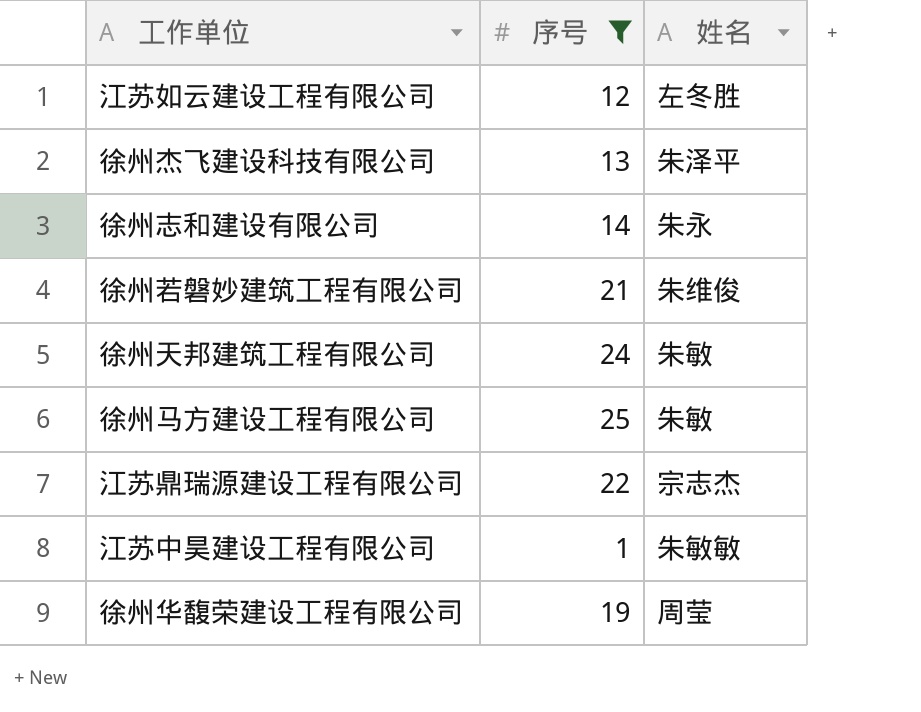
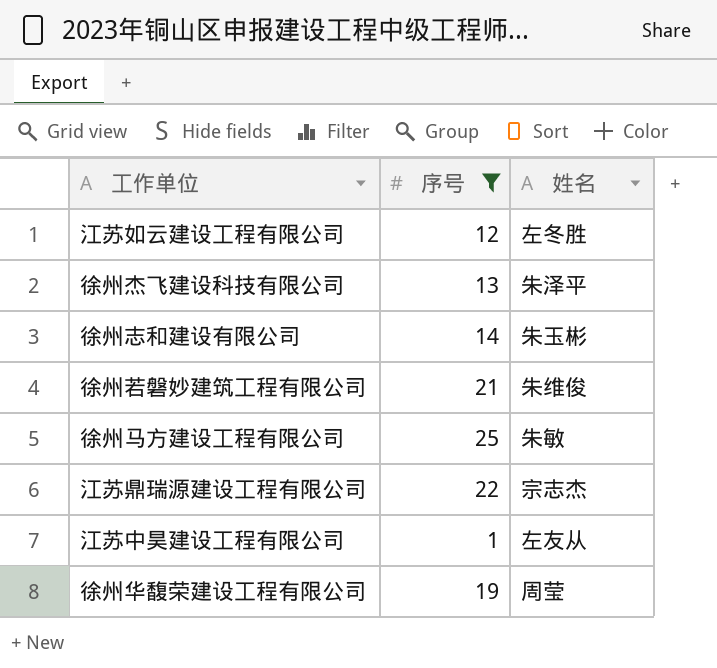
row 徐州天邦建筑工程有限公司: 24 | 朱敏 -> none
徐州志和建设有限公司 | 姓名: 朱永 -> 朱玉彬
江苏中昊建设工程有限公司 | 姓名: 朱敏敏 -> 左友从

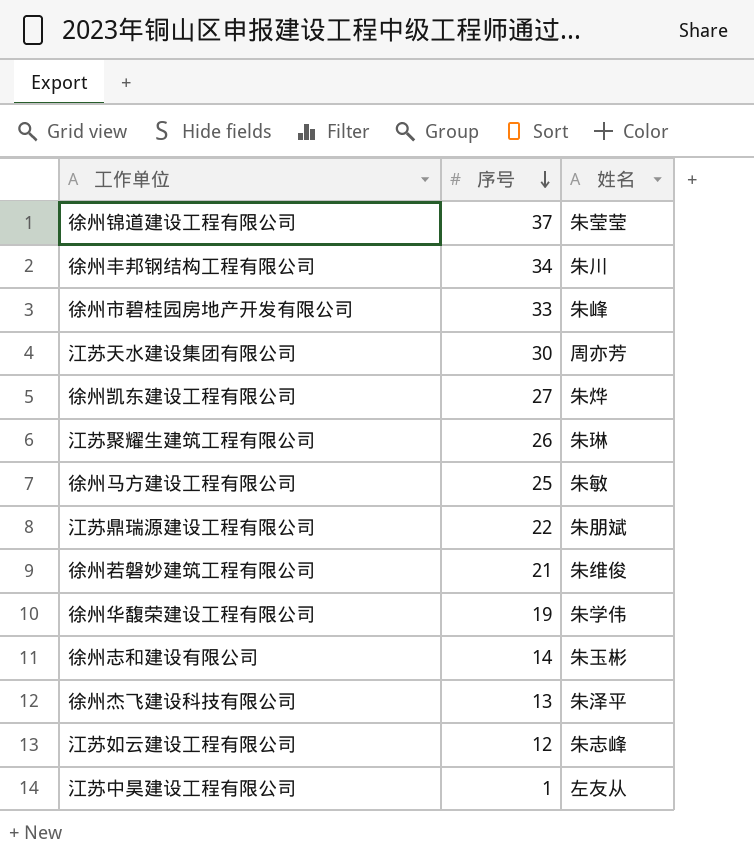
filter: 序号 <= 25 -> none
row order: none -> 序号 descending
江苏鼎瑞源建设工程有限公司 | 姓名: 宗志杰 -> 朱朋斌
徐州华馥荣建设工程有限公司 | 姓名: 周莹 -> 朱学伟
江苏如云建设工程有限公司 | 姓名: 左冬胜 -> 朱志峰

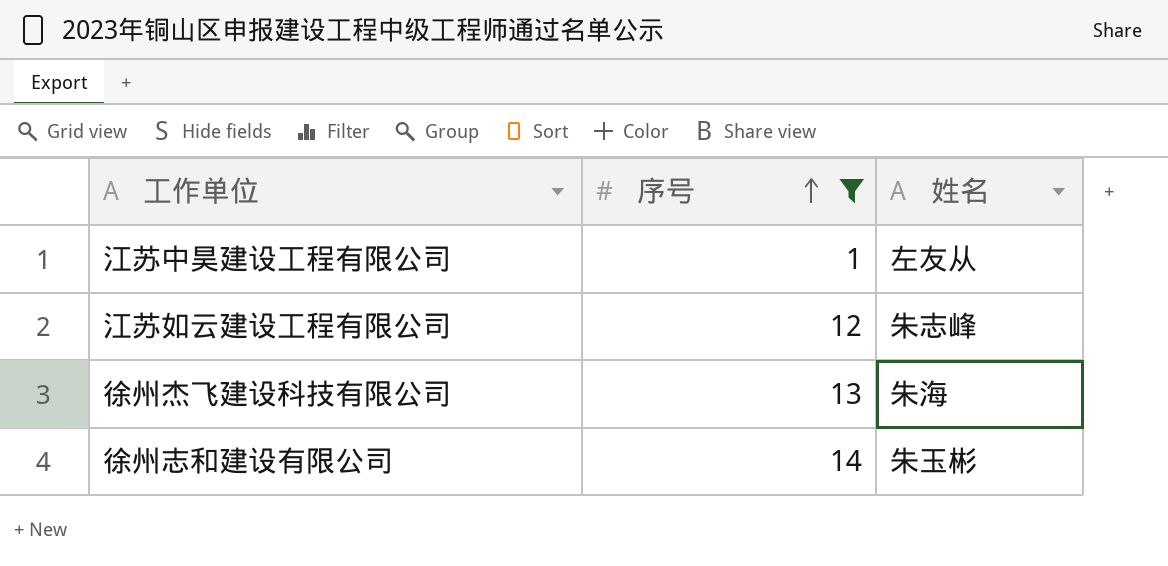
filter: none -> 序号 <= 14
row order: 序号 descending -> 序号 ascending
徐州杰飞建设科技有限公司 | 姓名: 朱泽平 -> 朱海

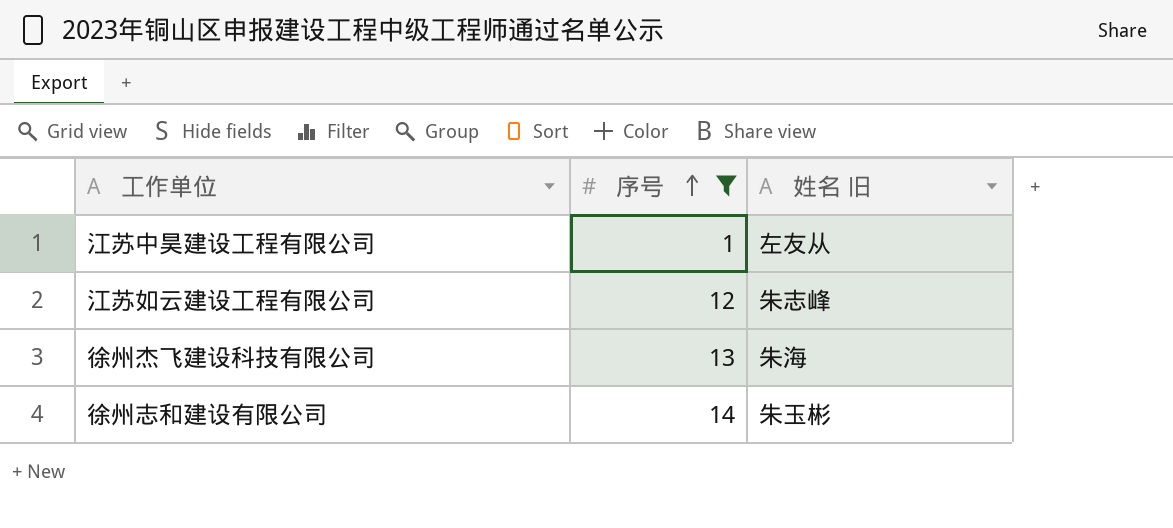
column name: 姓名 -> 姓名 旧

